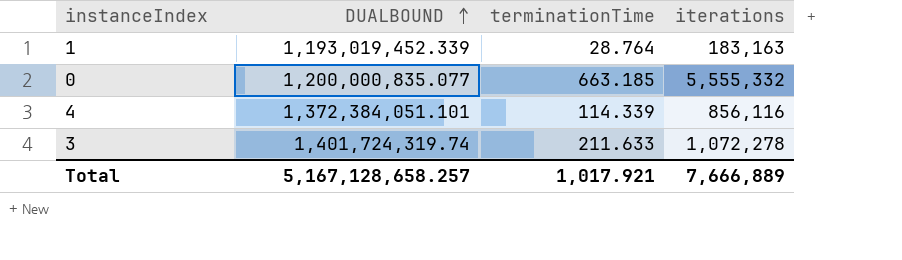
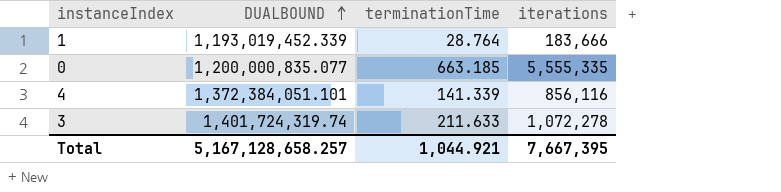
1 | iterations: 183,163 -> 183,666
0 | iterations: 5,555,332 -> 5,555,335
4 | terminationTime: 114.339 -> 141.339
Total | terminationTime: 1,017.921 -> 1,044.921
Total | iterations: 7,666,889 -> 7,667,395

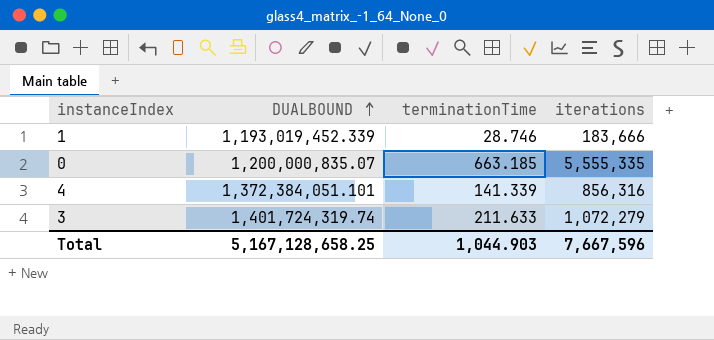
1 | terminationTime: 28.764 -> 28.746
0 | DUALBOUND: 1,200,000,835.077 -> 1,200,000,835.07
4 | iterations: 856,116 -> 856,316
3 | iterations: 1,072,278 -> 1,072,279
Total | DUALBOUND: 5,167,128,658.257 -> 5,167,128,658.25
Total | terminationTime: 1,044.921 -> 1,044.903
Total | iterations: 7,667,395 -> 7,667,596

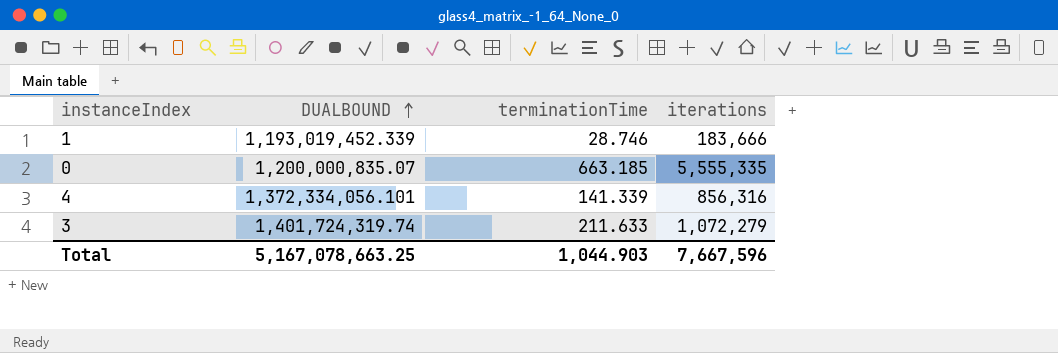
4 | DUALBOUND: 1,372,384,051.101 -> 1,372,334,056.101
Total | DUALBOUND: 5,167,128,658.25 -> 5,167,078,663.25

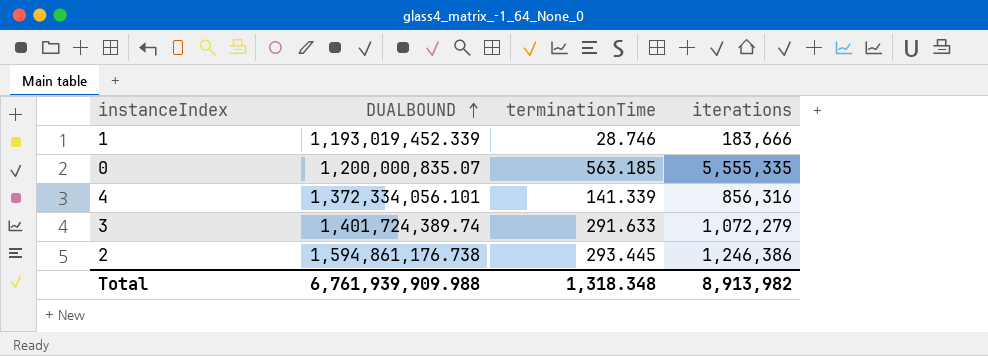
0 | terminationTime: 663.185 -> 563.185
3 | DUALBOUND: 1,401,724,319.74 -> 1,401,724,389.74
3 | terminationTime: 211.633 -> 291.633
row 2: none -> 1,594,861,176.738 | 293.445 | 1,246,386
Total | DUALBOUND: 5,167,078,663.25 -> 6,761,939,909.988
Total | terminationTime: 1,044.903 -> 1,318.348
Total | iterations: 7,667,596 -> 8,913,982

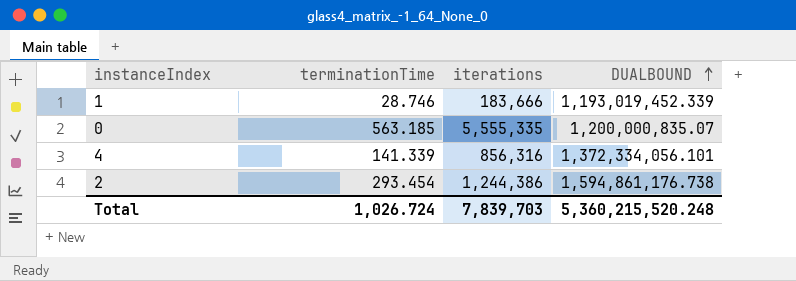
column DUALBOUND | position: 2 -> 4
row 3: 1,401,724,389.74 | 291.633 | 1,072,279 -> none
2 | terminationTime: 293.445 -> 293.454
2 | iterations: 1,246,386 -> 1,244,386
Total | terminationTime: 1,318.348 -> 1,026.724
Total | iterations: 8,913,982 -> 7,839,703
Total | DUALBOUND: 6,761,939,909.988 -> 5,360,215,520.248

